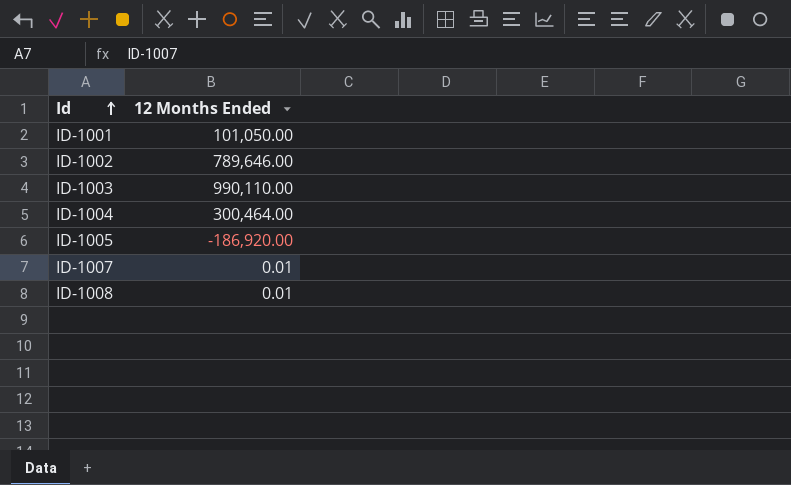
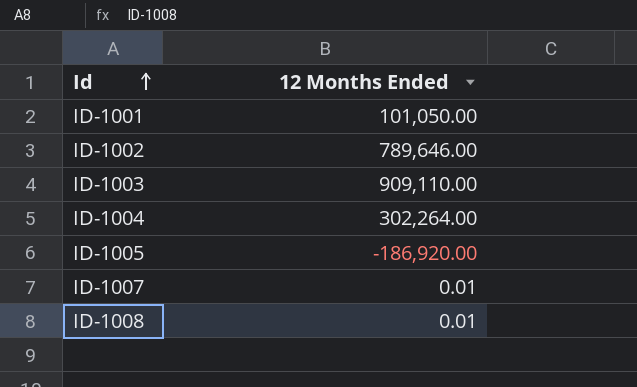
ID-1003 | 12 Months Ended: 990,110.00 -> 909,110.00
ID-1004 | 12 Months Ended: 300,464.00 -> 302,264.00

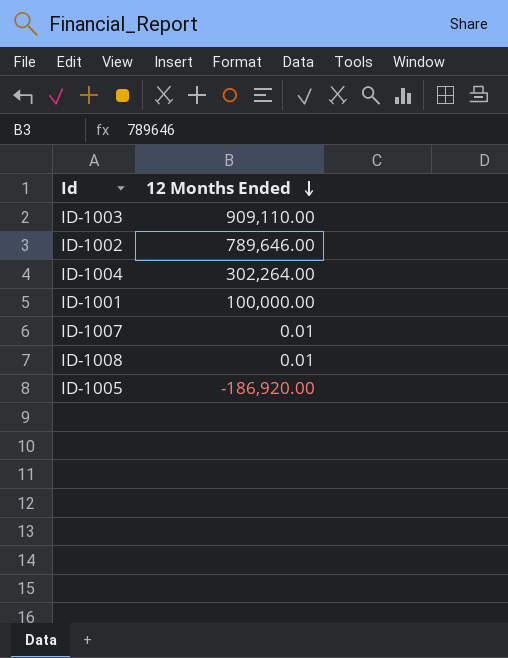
row order: Id ascending -> 12 Months Ended descending
ID-1001 | 12 Months Ended: 101,050.00 -> 100,000.00

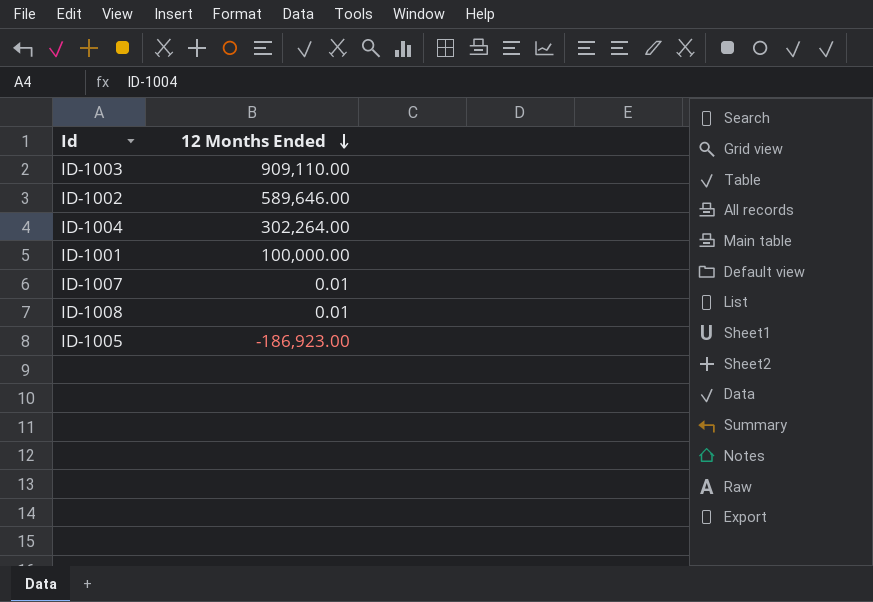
ID-1002 | 12 Months Ended: 789,646.00 -> 589,646.00
ID-1005 | 12 Months Ended: -186,920.00 -> -186,923.00

